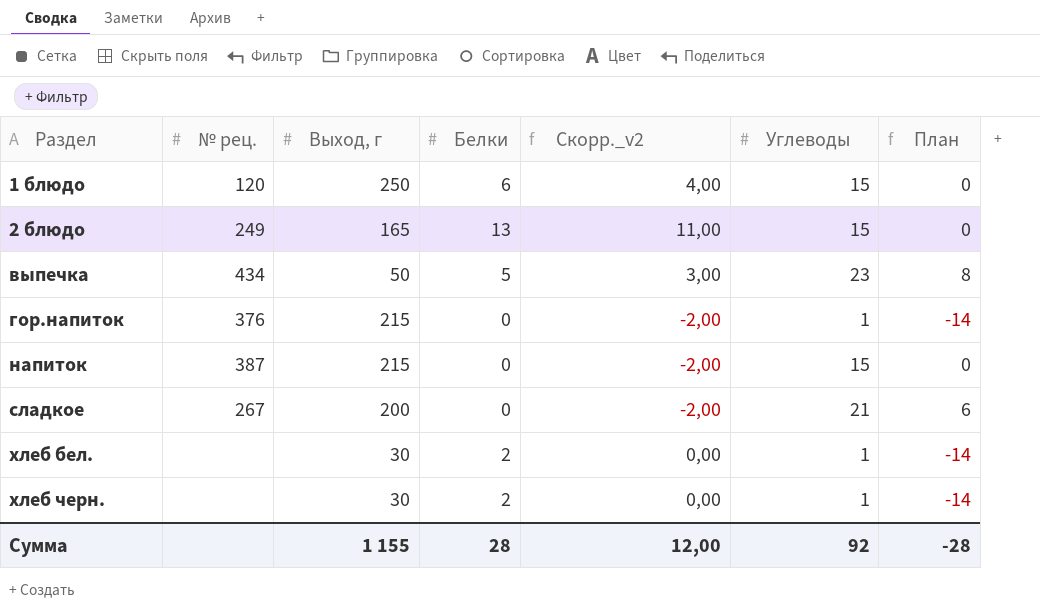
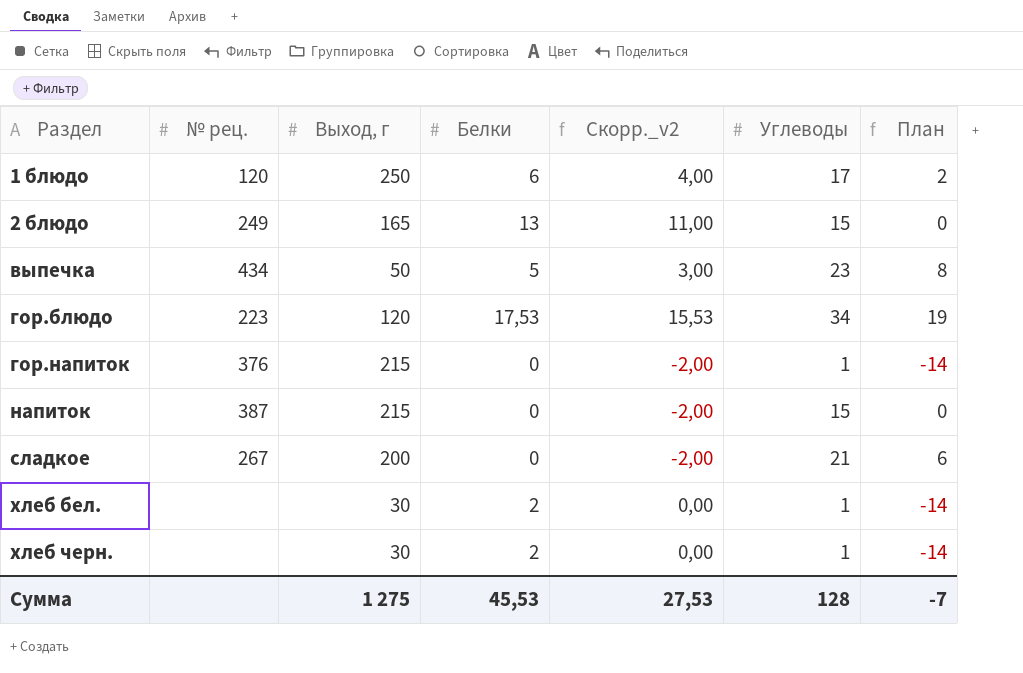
1 блюдо | Углеводы: 15 -> 17
1 блюдо | План: 0 -> 2
row гор.блюдо: none -> 223 | 120 | 17,53 | 15,53 | 34 | 19
Сумма | Выход, г: 1 155 -> 1 275
Сумма | Белки: 28 -> 45,53
Сумма | Скорр._v2: 12,00 -> 27,53
Сумма | Углеводы: 92 -> 128
Сумма | План: -28 -> -7

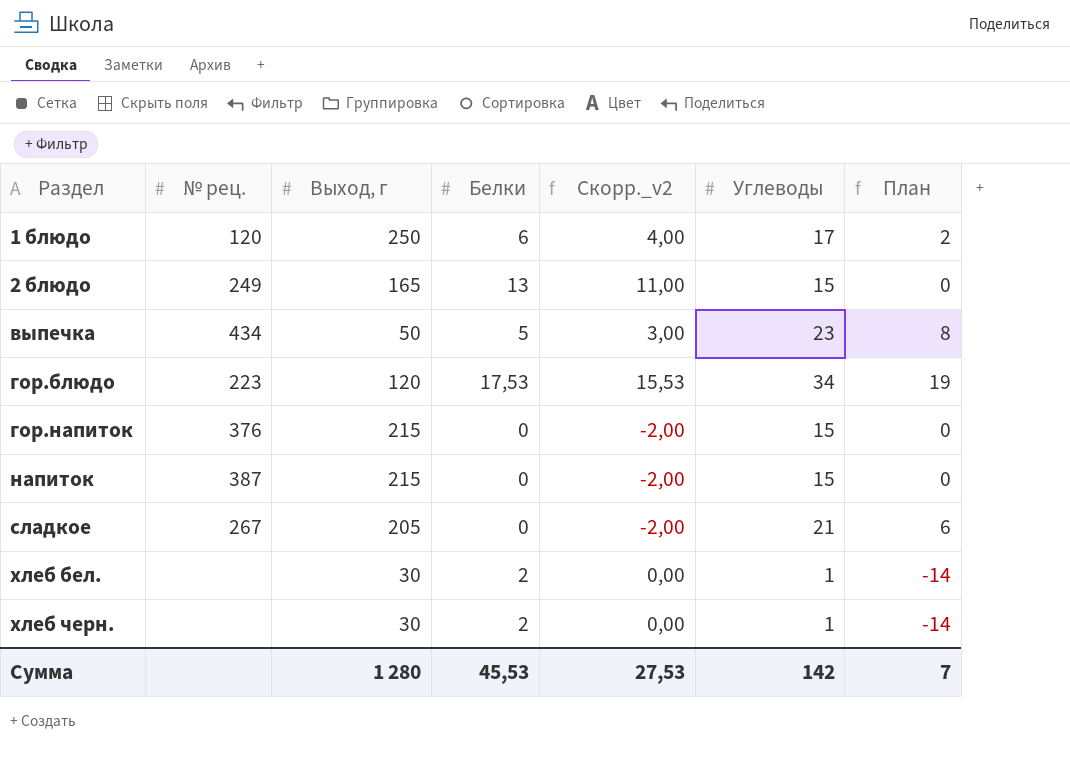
гор.напиток | Углеводы: 1 -> 15
гор.напиток | План: -14 -> 0
сладкое | Выход, г: 200 -> 205
Сумма | Выход, г: 1 275 -> 1 280
Сумма | Углеводы: 128 -> 142
Сумма | План: -7 -> 7

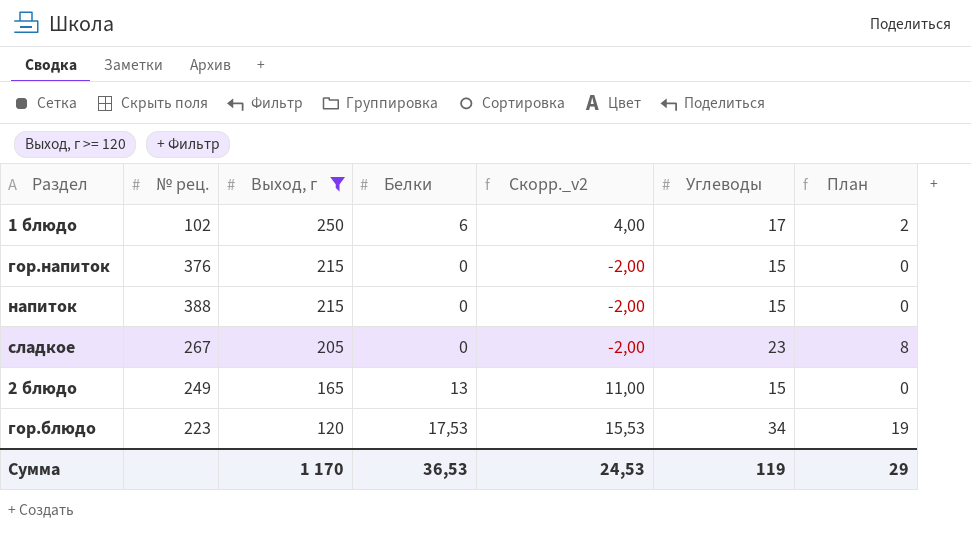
filter: none -> Выход, г >= 120
row order: Раздел ascending -> Выход, г descending
1 блюдо | № рец.: 120 -> 102
напиток | № рец.: 387 -> 388
сладкое | Углеводы: 21 -> 23
сладкое | План: 6 -> 8
Сумма | Выход, г: 1 280 -> 1 170
Сумма | Белки: 45,53 -> 36,53
Сумма | Скорр._v2: 27,53 -> 24,53
Сумма | Углеводы: 142 -> 119
Сумма | План: 7 -> 29

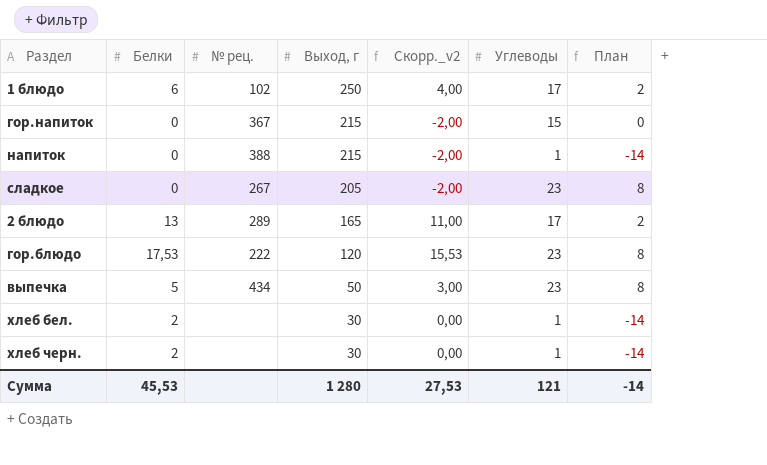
filter: Выход, г >= 120 -> none
column Белки | position: 4 -> 2
гор.напиток | № рец.: 376 -> 367
напиток | Углеводы: 15 -> 1
напиток | План: 0 -> -14
2 блюдо | № рец.: 249 -> 289
2 блюдо | Углеводы: 15 -> 17
2 блюдо | План: 0 -> 2
гор.блюдо | № рец.: 223 -> 222
гор.блюдо | Углеводы: 34 -> 23
гор.блюдо | План: 19 -> 8
Сумма | Белки: 36,53 -> 45,53
Сумма | Выход, г: 1 170 -> 1 280
Сумма | Скорр._v2: 24,53 -> 27,53
Сумма | Углеводы: 119 -> 121
Сумма | План: 29 -> -14

